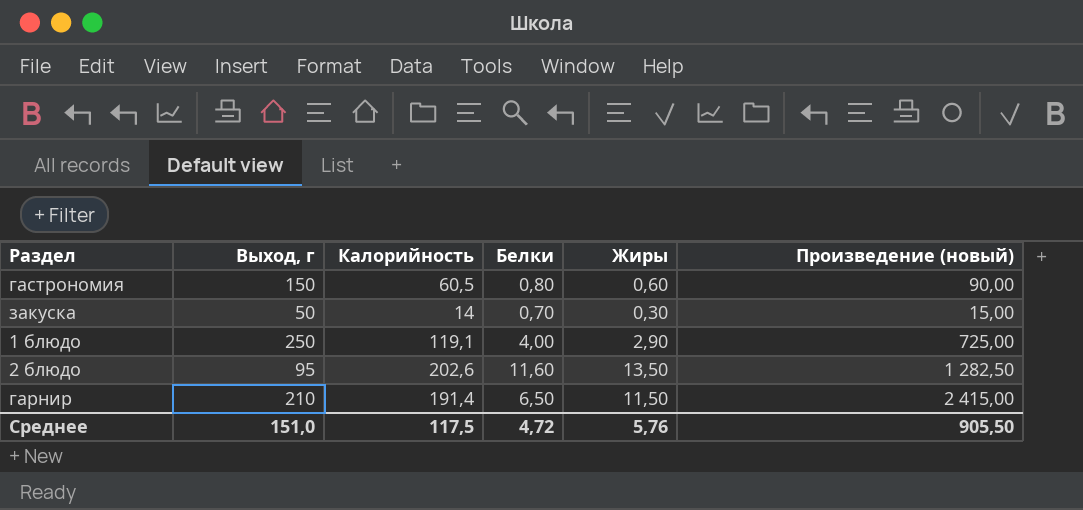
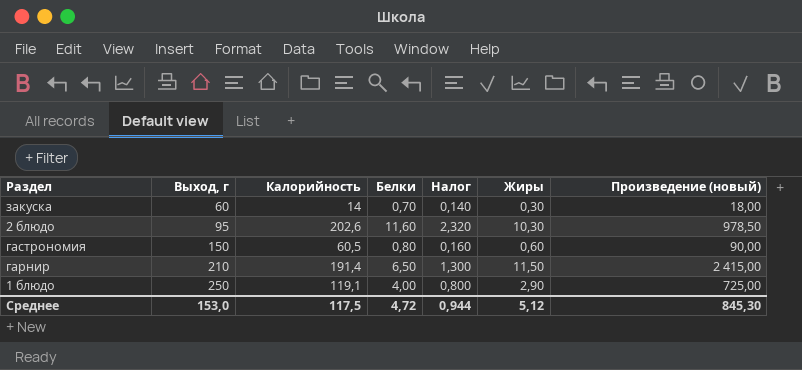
row order: none -> Выход, г ascending
column Налог | formula: none -> [Белки] * 0,2
закуска | Выход, г: 50 -> 60
закуска | Произведение (новый): 15,00 -> 18,00
2 блюдо | Жиры: 13,50 -> 10,30
2 блюдо | Произведение (новый): 1 282,50 -> 978,50
Среднее | Выход, г: 151,0 -> 153,0
Среднее | Жиры: 5,76 -> 5,12
Среднее | Произведение (новый): 905,50 -> 845,30

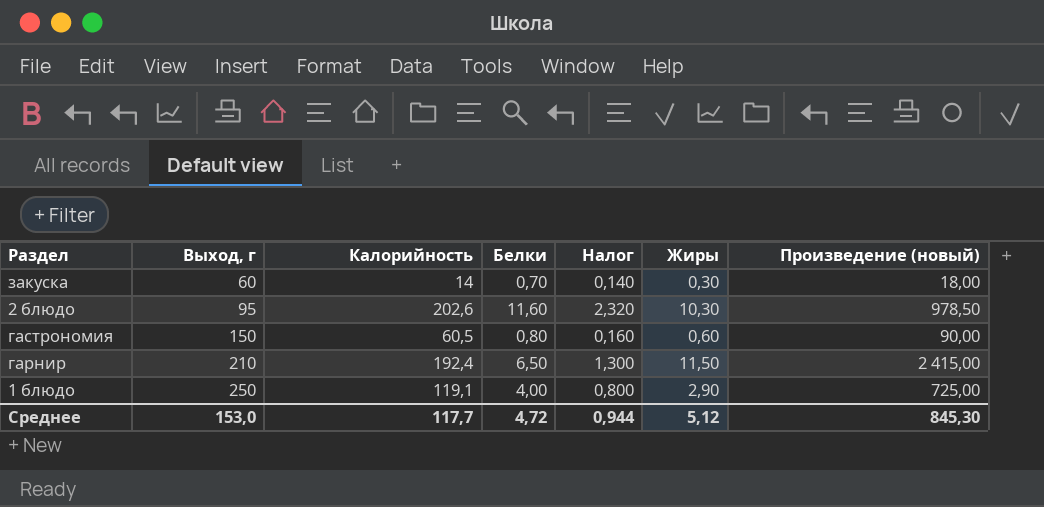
гарнир | Калорийность: 191,4 -> 192,4
Среднее | Калорийность: 117,5 -> 117,7

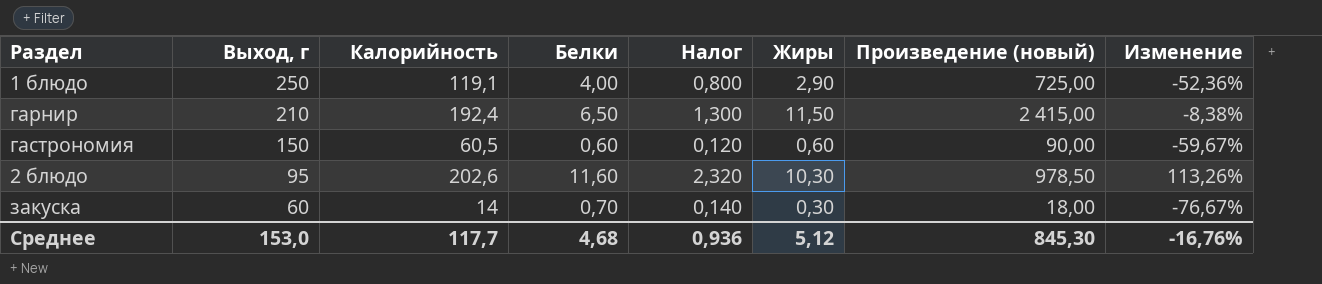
row order: Выход, г ascending -> Выход, г descending
column Изменение | formula: none -> ([Калорийность] - [Выход, г]) / [Выход, г]
гастрономия | Белки: 0,80 -> 0,60
гастрономия | Налог: 0,160 -> 0,120
Среднее | Белки: 4,72 -> 4,68
Среднее | Налог: 0,944 -> 0,936

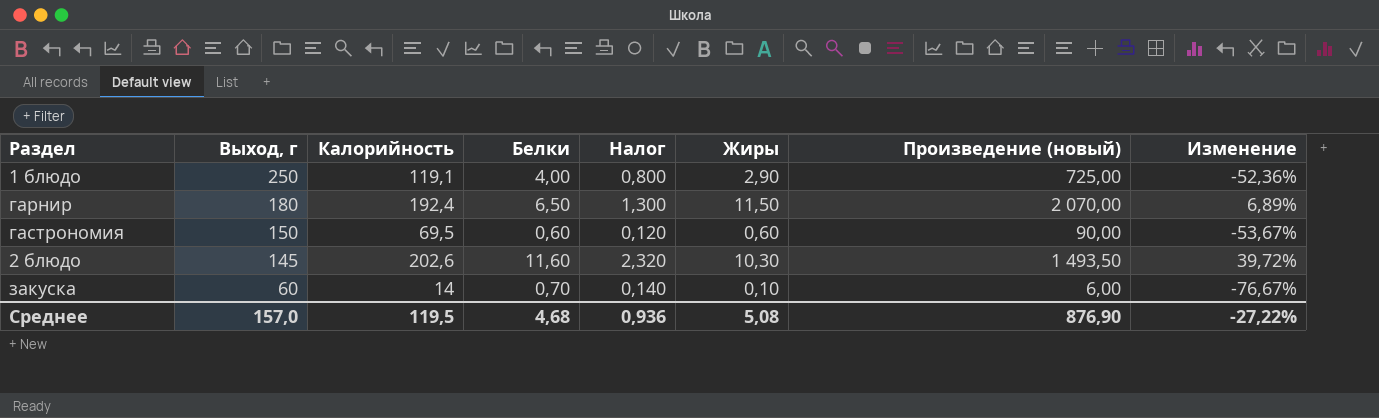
гарнир | Выход, г: 210 -> 180
гарнир | Произведение (новый): 2 415,00 -> 2 070,00
гарнир | Изменение: -8,38% -> 6,89%
гастрономия | Калорийность: 60,5 -> 69,5
гастрономия | Изменение: -59,67% -> -53,67%
2 блюдо | Выход, г: 95 -> 145
2 блюдо | Произведение (новый): 978,50 -> 1 493,50
2 блюдо | Изменение: 113,26% -> 39,72%
закуска | Жиры: 0,30 -> 0,10
закуска | Произведение (новый): 18,00 -> 6,00
Среднее | Выход, г: 153,0 -> 157,0
Среднее | Калорийность: 117,7 -> 119,5
Среднее | Жиры: 5,12 -> 5,08
Среднее | Произведение (новый): 845,30 -> 876,90
Среднее | Изменение: -16,76% -> -27,22%

